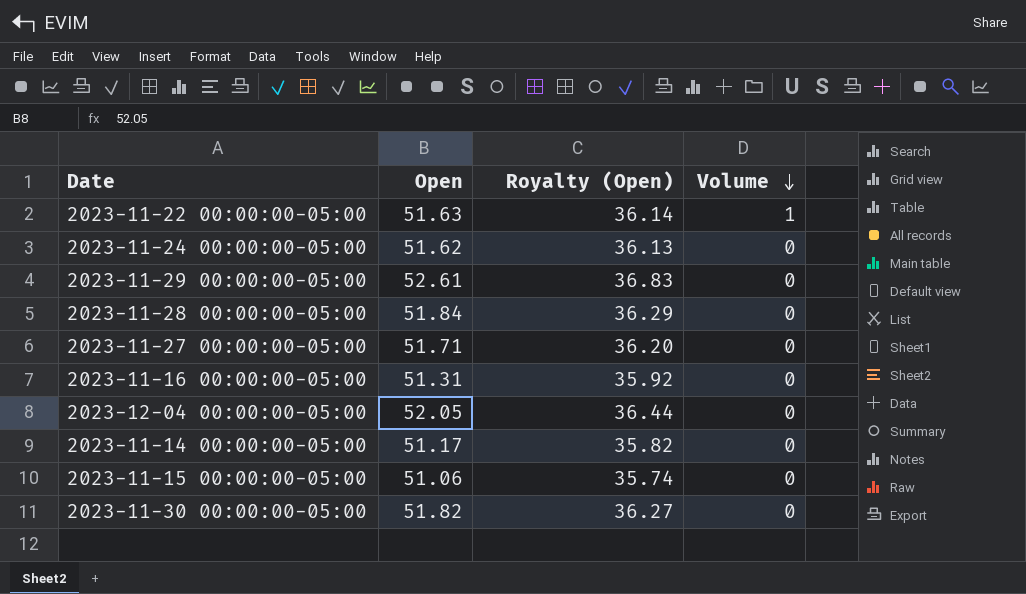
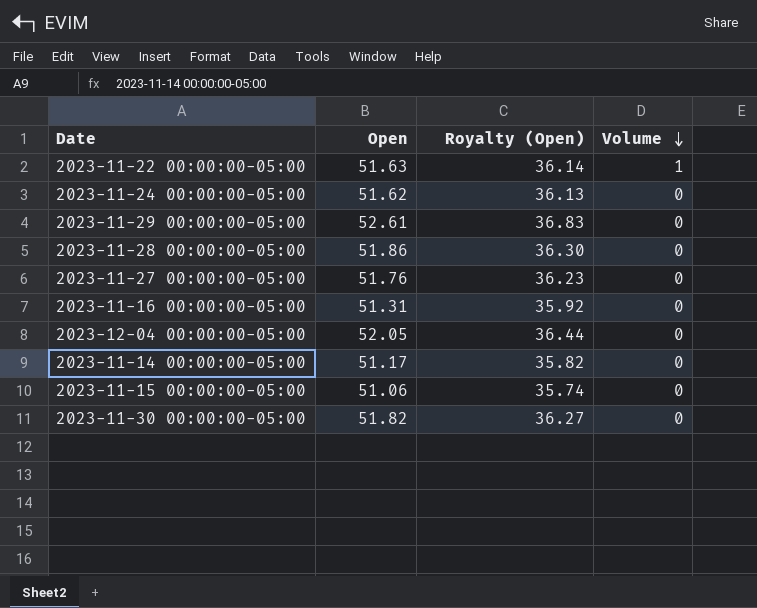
2023-11-28 00:00:00-05:00 | Open: 51.84 -> 51.86
2023-11-28 00:00:00-05:00 | Royalty (Open): 36.29 -> 36.30
2023-11-27 00:00:00-05:00 | Open: 51.71 -> 51.76
2023-11-27 00:00:00-05:00 | Royalty (Open): 36.20 -> 36.23

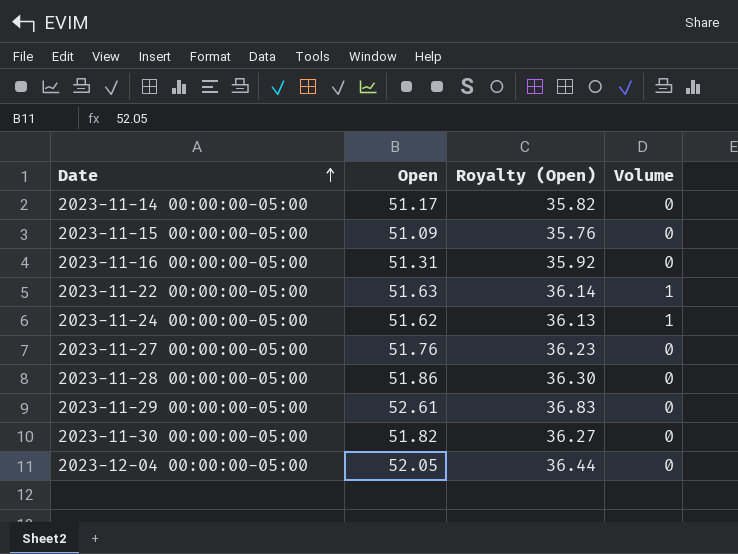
row order: Volume descending -> Date ascending
2023-11-15 00:00:00-05:00 | Open: 51.06 -> 51.09
2023-11-15 00:00:00-05:00 | Royalty (Open): 35.74 -> 35.76
2023-11-24 00:00:00-05:00 | Volume: 0 -> 1

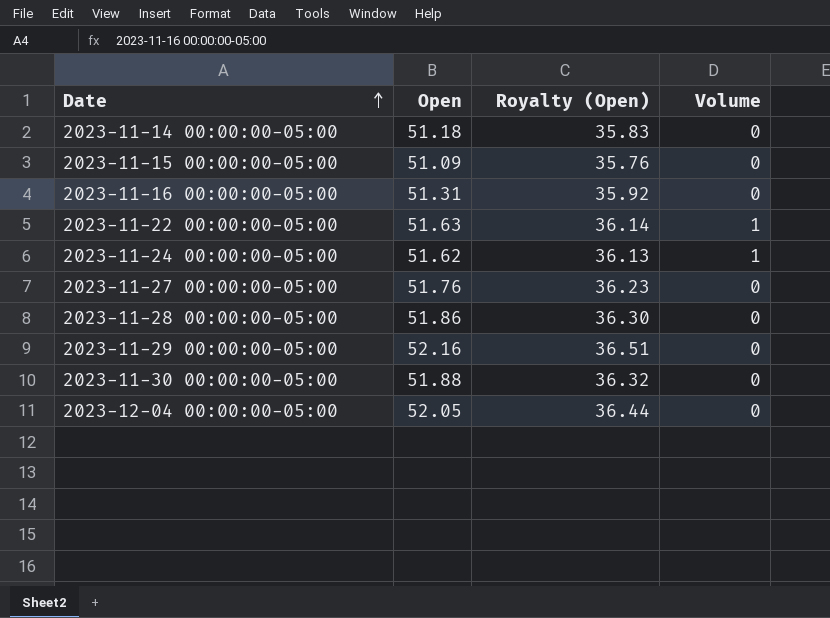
2023-11-14 00:00:00-05:00 | Open: 51.17 -> 51.18
2023-11-14 00:00:00-05:00 | Royalty (Open): 35.82 -> 35.83
2023-11-29 00:00:00-05:00 | Open: 52.61 -> 52.16
2023-11-29 00:00:00-05:00 | Royalty (Open): 36.83 -> 36.51
2023-11-30 00:00:00-05:00 | Open: 51.82 -> 51.88
2023-11-30 00:00:00-05:00 | Royalty (Open): 36.27 -> 36.32

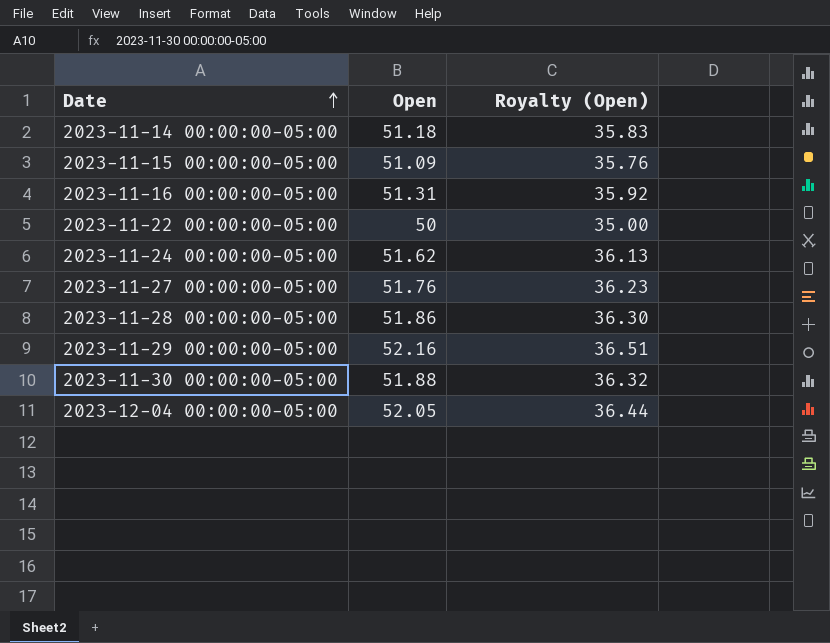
column Volume | position: 4 -> none
2023-11-22 00:00:00-05:00 | Open: 51.63 -> 50
2023-11-22 00:00:00-05:00 | Royalty (Open): 36.14 -> 35.00

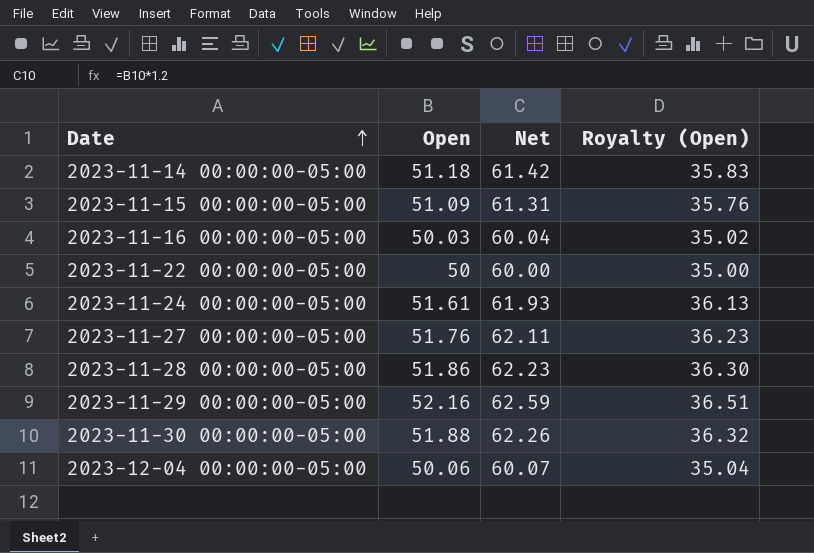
column Net | formula: none -> [Open] * 1.2
2023-11-16 00:00:00-05:00 | Open: 51.31 -> 50.03
2023-11-16 00:00:00-05:00 | Royalty (Open): 35.92 -> 35.02
2023-11-24 00:00:00-05:00 | Open: 51.62 -> 51.61
2023-12-04 00:00:00-05:00 | Open: 52.05 -> 50.06
2023-12-04 00:00:00-05:00 | Royalty (Open): 36.44 -> 35.04

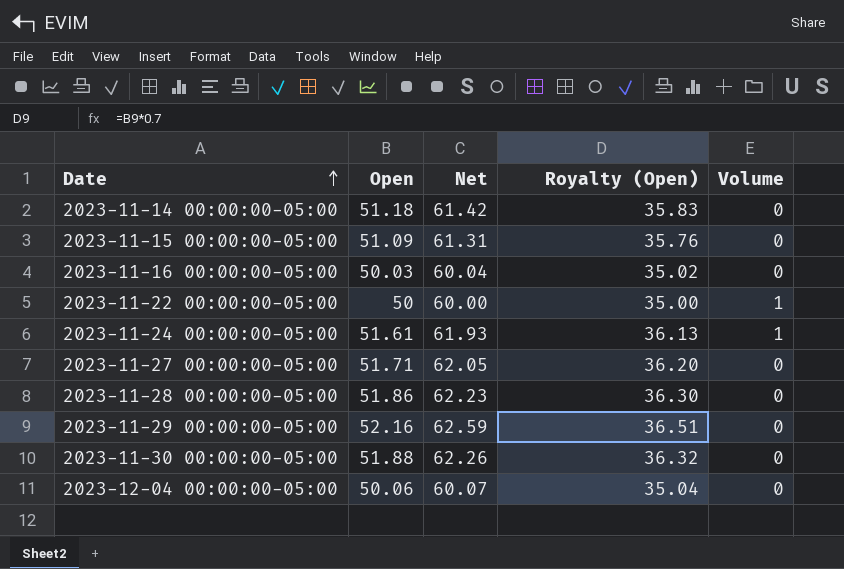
column Volume | position: none -> 5
2023-11-27 00:00:00-05:00 | Open: 51.76 -> 51.71
2023-11-27 00:00:00-05:00 | Net: 62.11 -> 62.05
2023-11-27 00:00:00-05:00 | Royalty (Open): 36.23 -> 36.20

